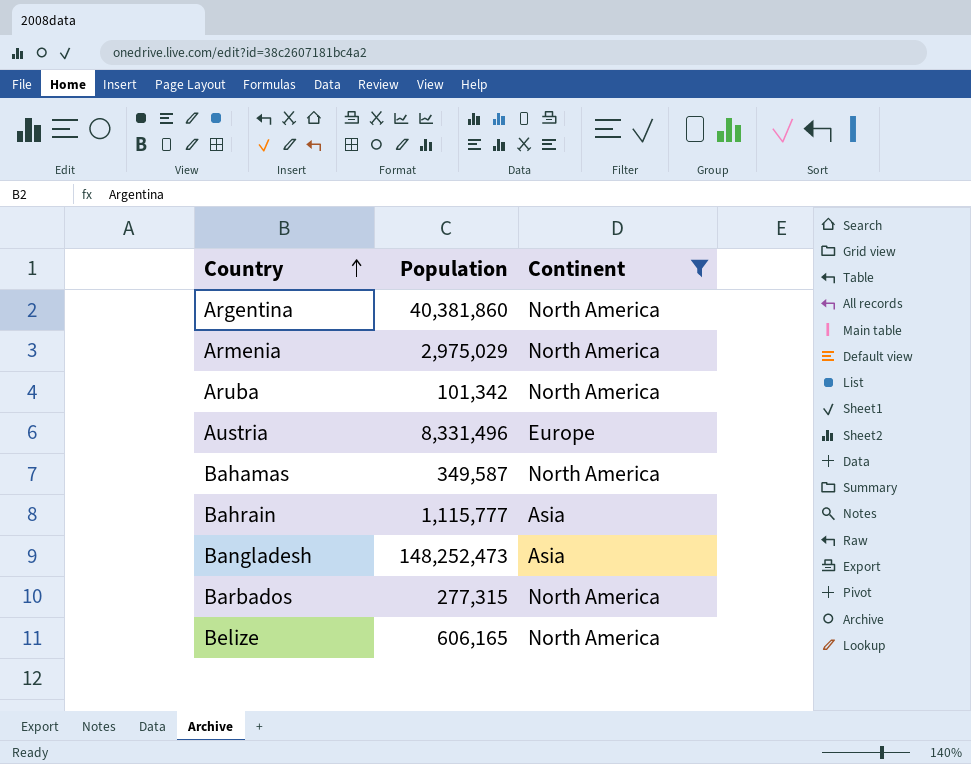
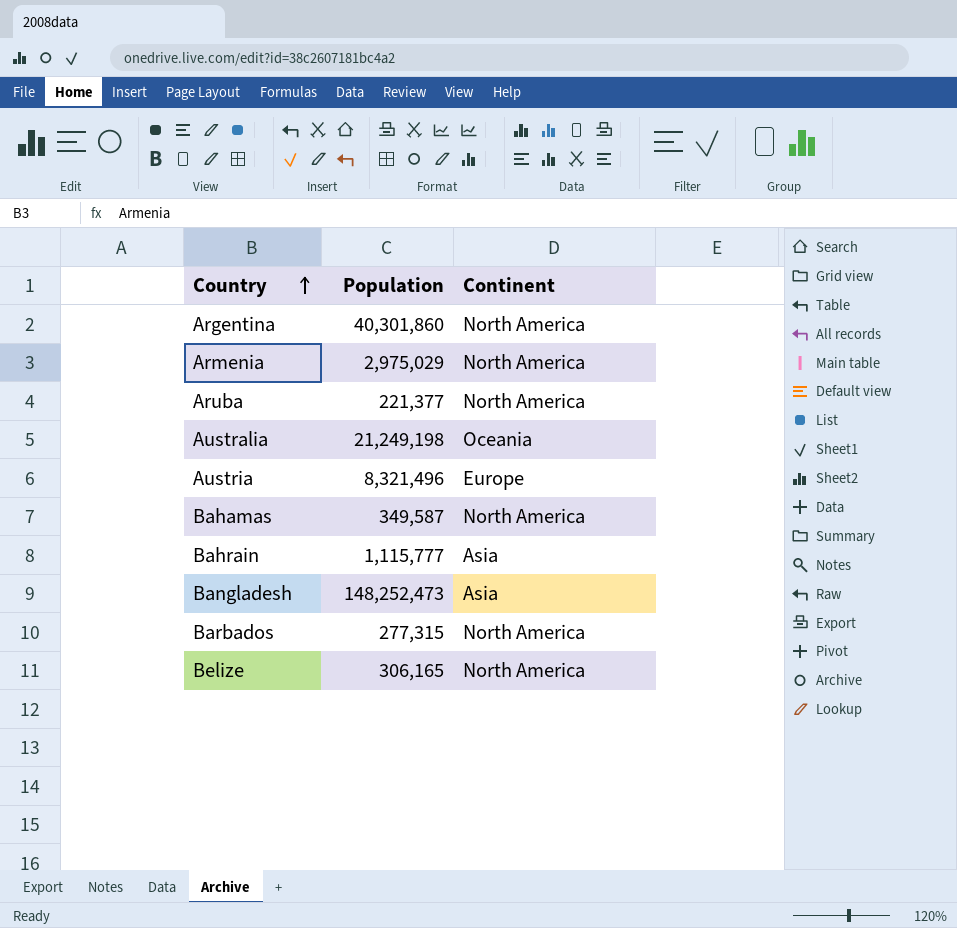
filter: Continent != Oceania -> none
Argentina | Population: 40,381,860 -> 40,301,860
Aruba | Population: 101,342 -> 221,377
Austria | Population: 8,331,496 -> 8,321,496
Belize | Population: 606,165 -> 306,165

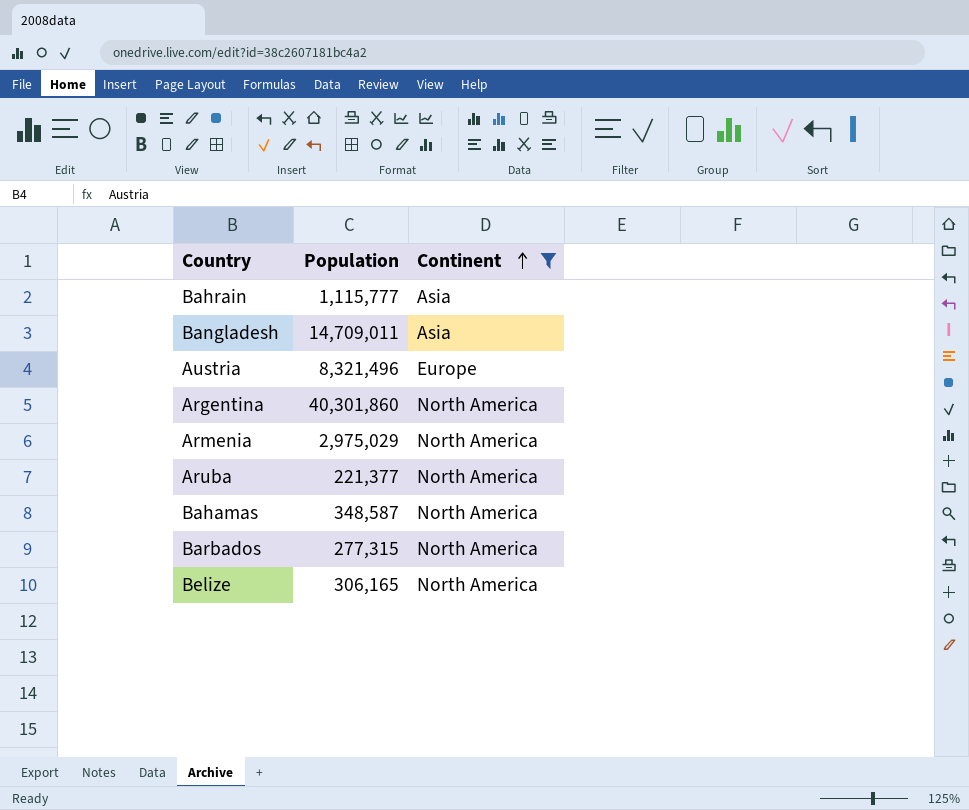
filter: none -> Continent != Oceania
row order: Country ascending -> Continent ascending
Bangladesh | Population: 148,252,473 -> 14,709,011
Bahamas | Population: 349,587 -> 348,587

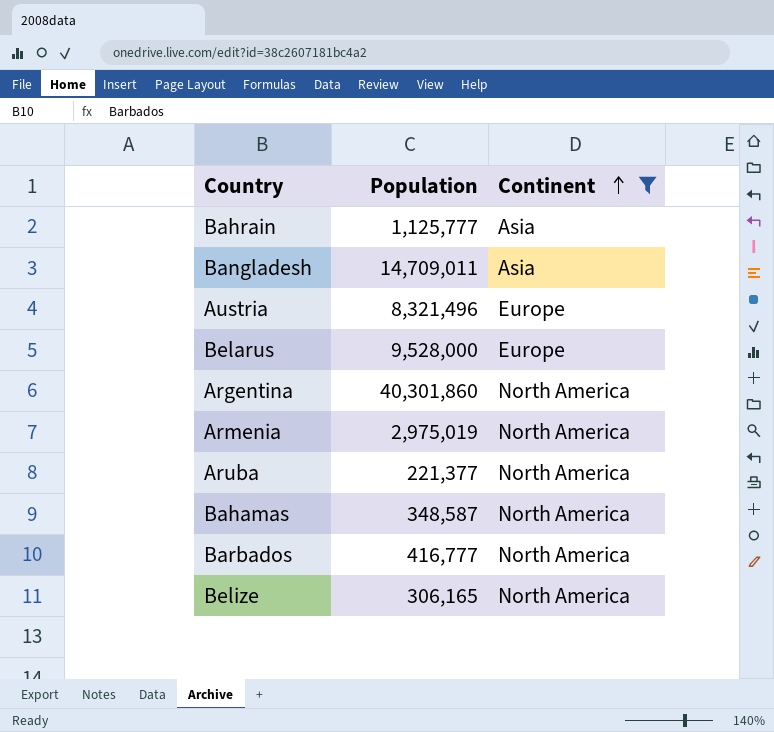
Bahrain | Population: 1,115,777 -> 1,125,777
row Belarus: none -> 9,528,000 | Europe
Armenia | Population: 2,975,029 -> 2,975,019
Barbados | Population: 277,315 -> 416,777

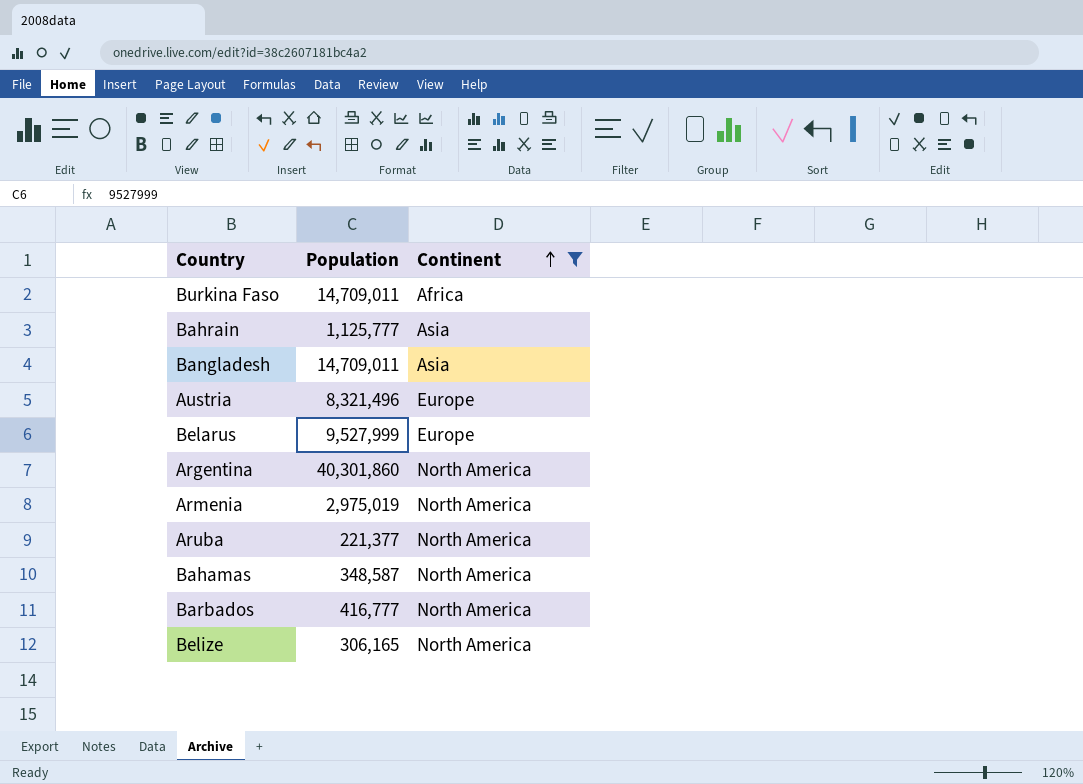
row Burkina Faso: none -> 14,709,011 | Africa
Belarus | Population: 9,528,000 -> 9,527,999

